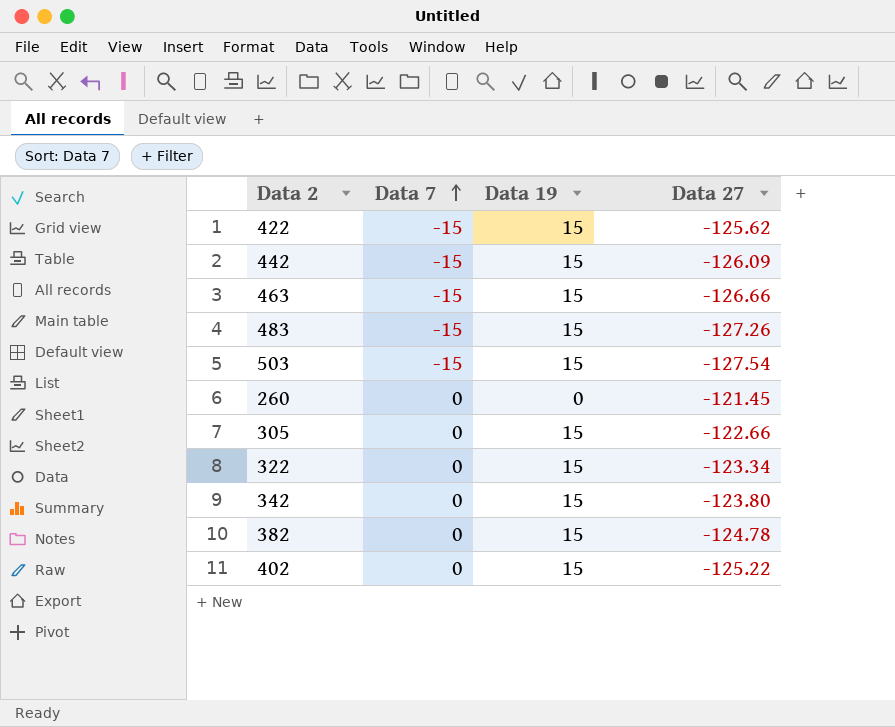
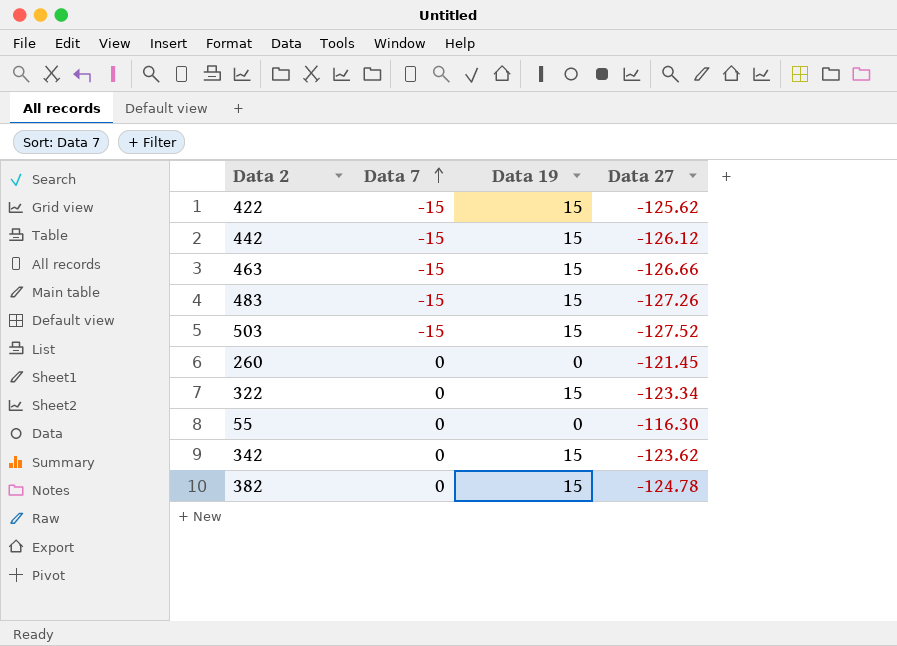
row 305: 0 | 15 | -122.66 -> none
row 402: 0 | 15 | -125.22 -> none
442 | Data 27: -126.09 -> -126.12
503 | Data 27: -127.54 -> -127.52
row 55: none -> 0 | 0 | -116.30
342 | Data 27: -123.80 -> -123.62

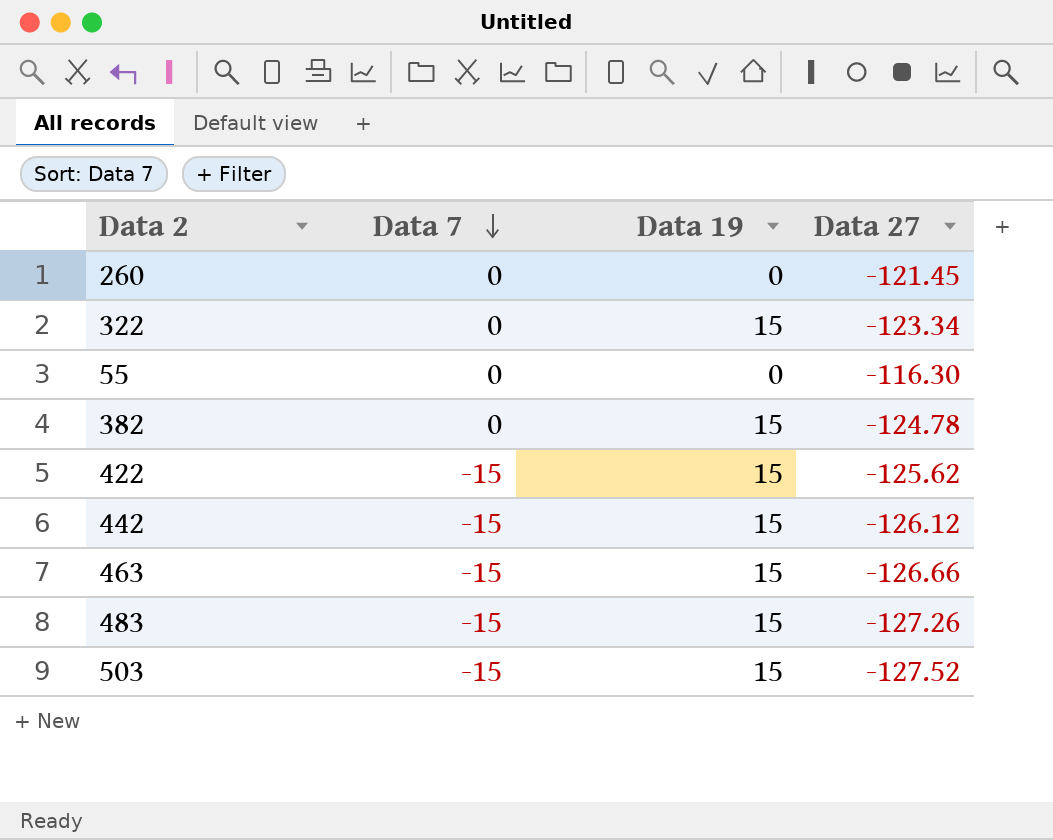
row order: Data 7 ascending -> Data 7 descending
row 342: 0 | 15 | -123.62 -> none

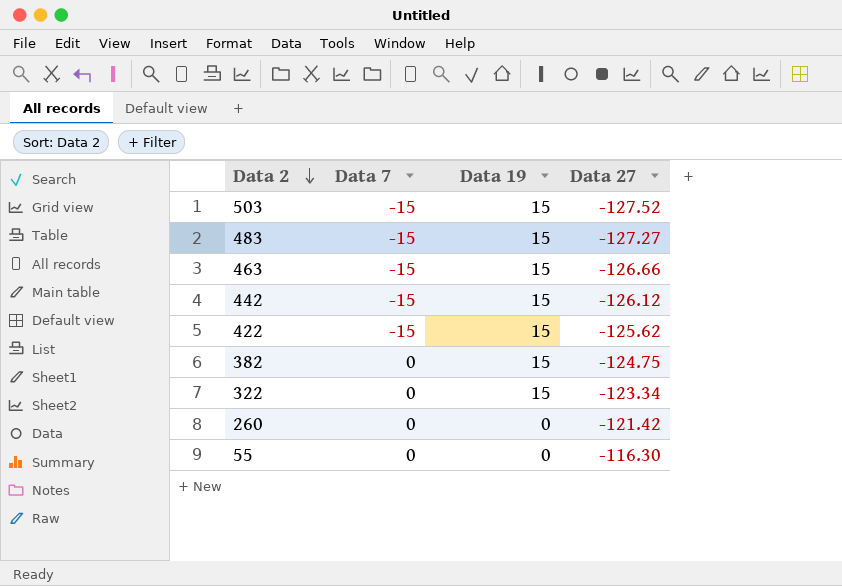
row order: Data 7 descending -> Data 2 descending
483 | Data 27: -127.26 -> -127.27
382 | Data 27: -124.78 -> -124.75
260 | Data 27: -121.45 -> -121.42

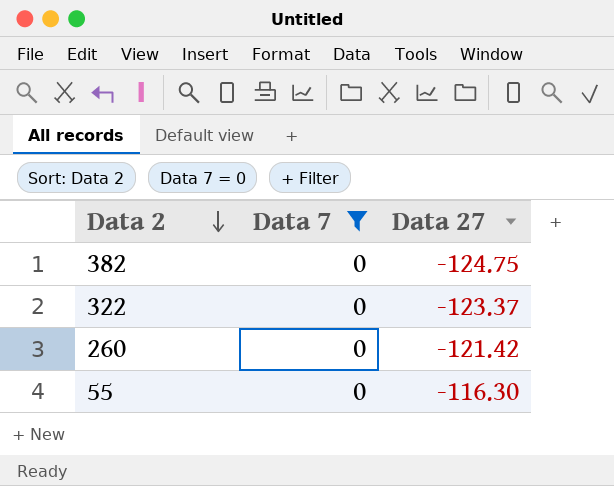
filter: none -> Data 7 = 0
column Data 19 | position: 3 -> none
322 | Data 27: -123.34 -> -123.37

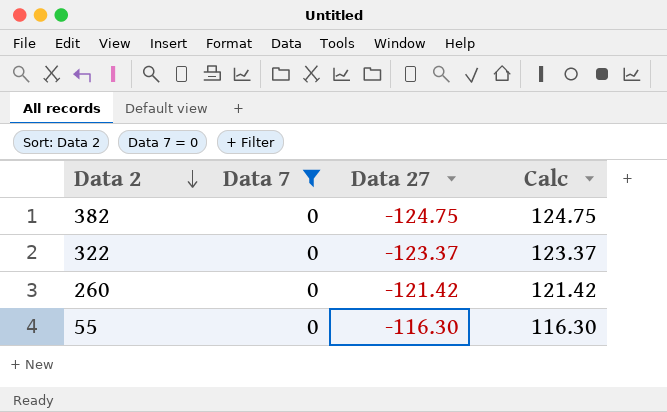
column Calc | formula: none -> [Data 7] - [Data 27]

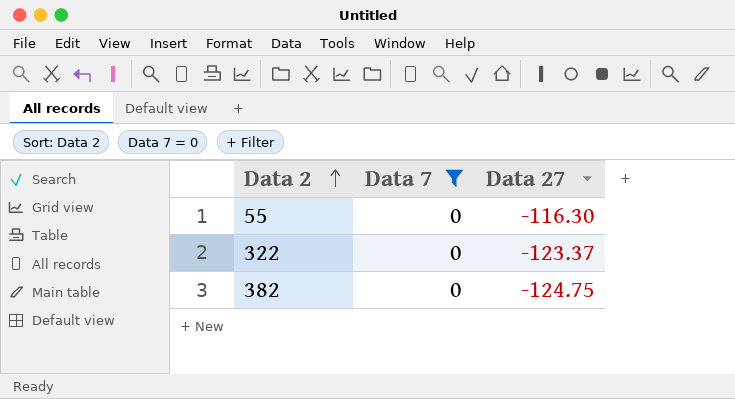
row order: Data 2 descending -> Data 2 ascending
column Calc | formula: [Data 7] - [Data 27] -> none
row 260: 0 | -121.42 | 121.42 -> none

